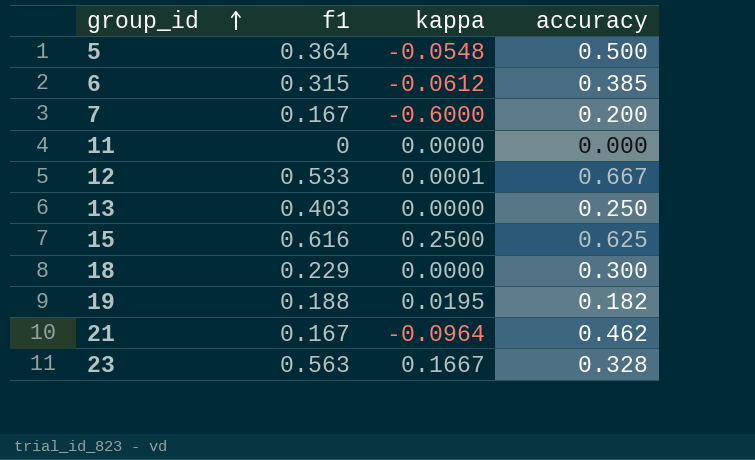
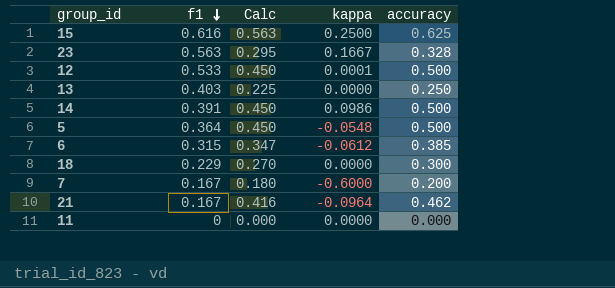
row order: group_id ascending -> f1 descending
column Calc | formula: none -> [accuracy] * 0.9
row 19: 0.188 | 0.0195 | 0.182 -> none
12 | accuracy: 0.667 -> 0.500
row 14: none -> 0.391 | 0.450 | 0.0986 | 0.500

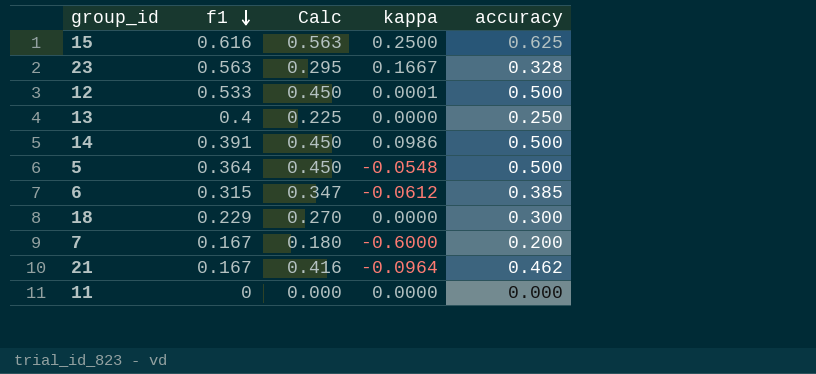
13 | f1: 0.403 -> 0.4

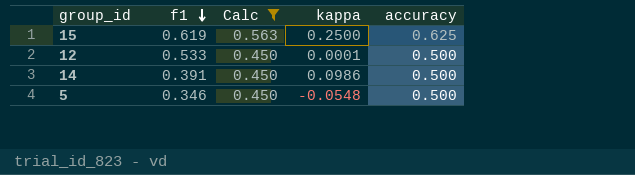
filter: none -> Calc >= 0.450
15 | f1: 0.616 -> 0.619
5 | f1: 0.364 -> 0.346

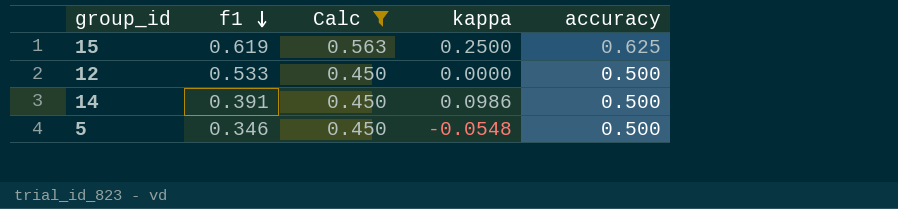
12 | kappa: 0.0001 -> 0.0000

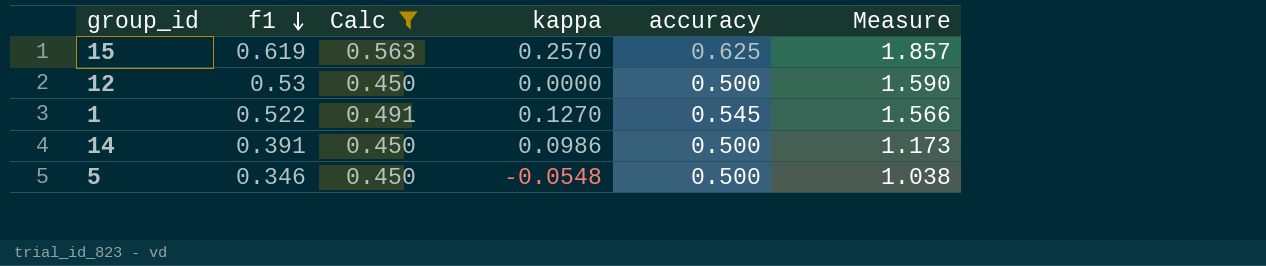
column Measure | formula: none -> [f1] * 3
15 | kappa: 0.2500 -> 0.2570
12 | f1: 0.533 -> 0.53
row 1: none -> 0.522 | 0.491 | 0.1270 | 0.545 | 1.566

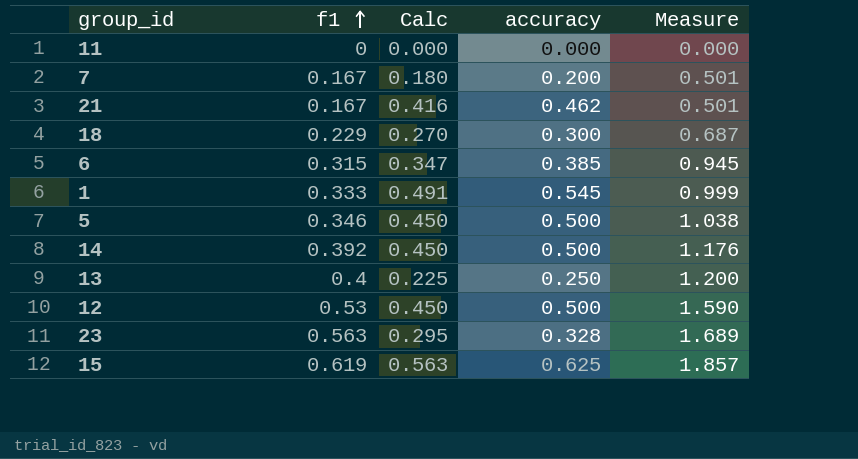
filter: Calc >= 0.450 -> none
row order: f1 descending -> f1 ascending
column kappa | position: 4 -> none
1 | f1: 0.522 -> 0.333
1 | Measure: 1.566 -> 0.999
14 | f1: 0.391 -> 0.392
14 | Measure: 1.173 -> 1.176

